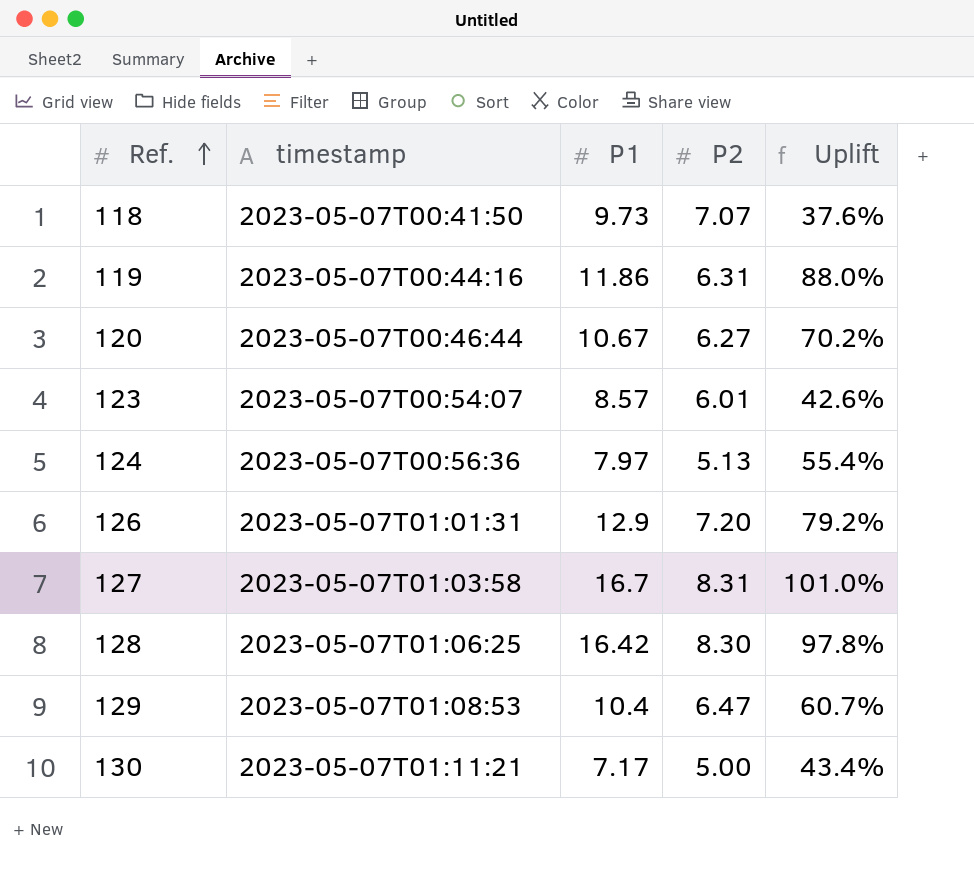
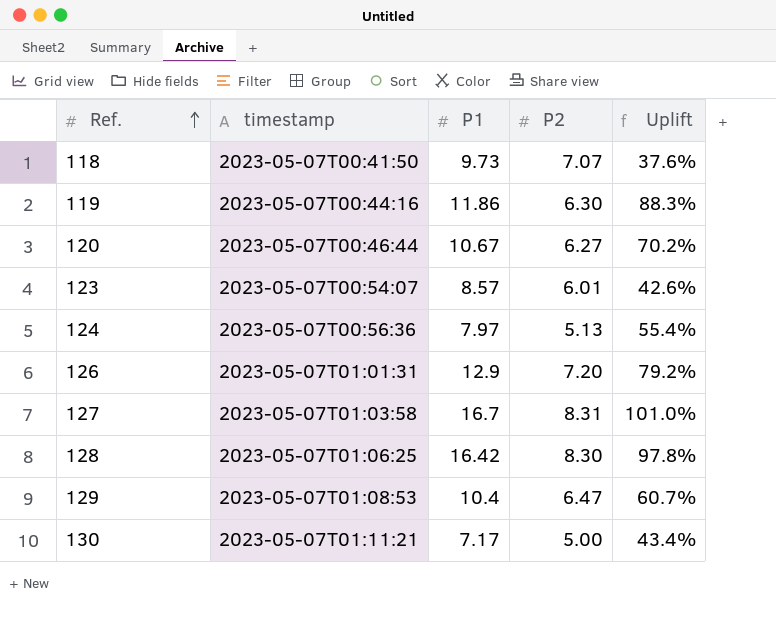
119 | P2: 6.31 -> 6.30
119 | Uplift: 88.0% -> 88.3%

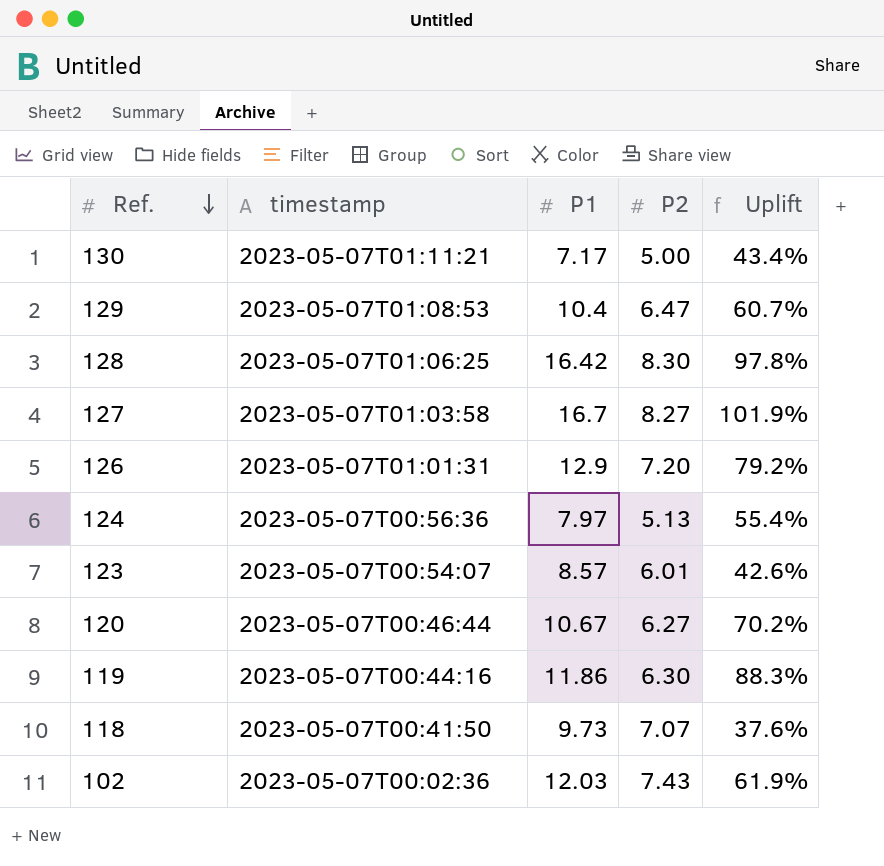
row order: Ref. ascending -> Ref. descending
127 | P2: 8.31 -> 8.27
127 | Uplift: 101.0% -> 101.9%
row 102: none -> 2023-05-07T00:02:36 | 12.03 | 7.43 | 61.9%

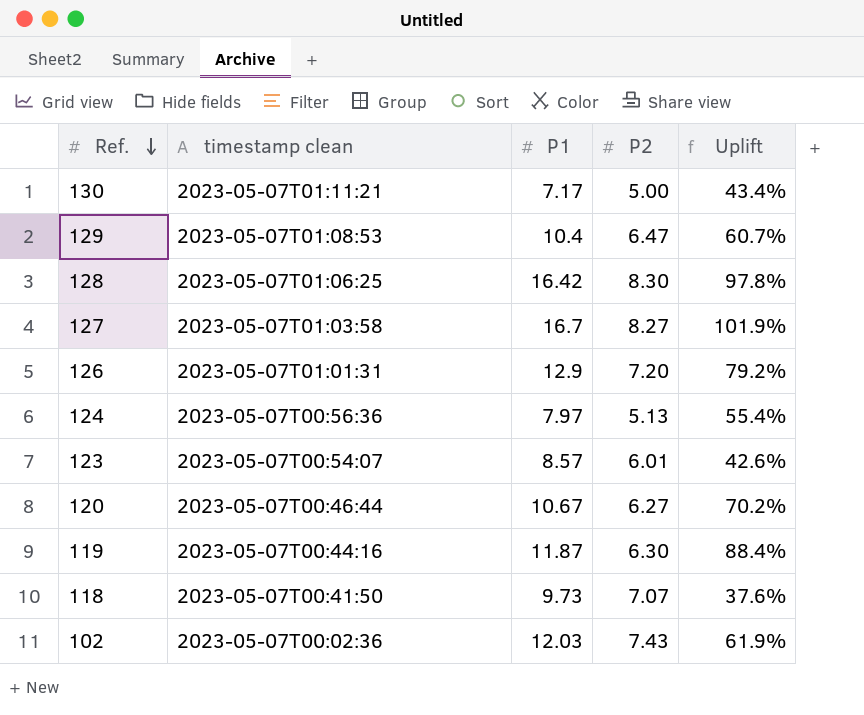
column name: timestamp -> timestamp clean
119 | P1: 11.86 -> 11.87
119 | Uplift: 88.3% -> 88.4%

